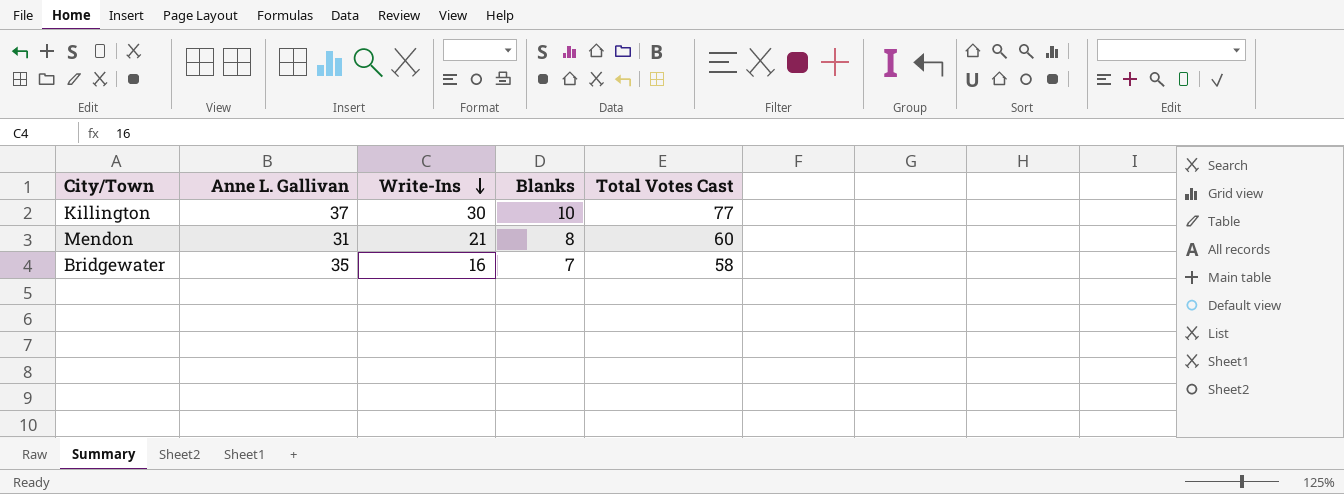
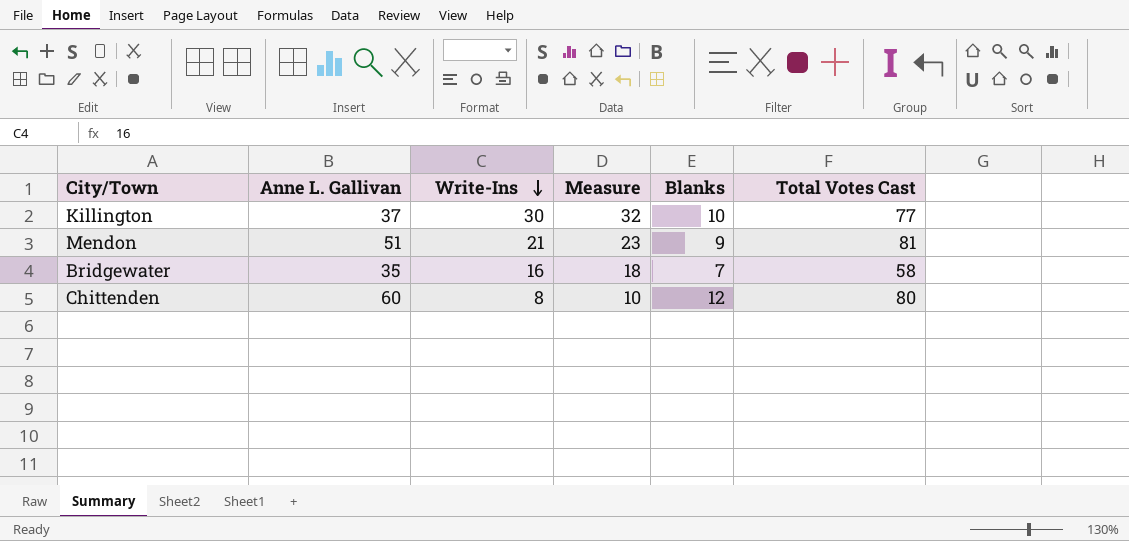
column Measure | formula: none -> [Write-Ins] + 2
Mendon | Anne L. Gallivan: 31 -> 51
Mendon | Blanks: 8 -> 9
Mendon | Total Votes Cast: 60 -> 81
row Chittenden: none -> 60 | 8 | 10 | 12 | 80

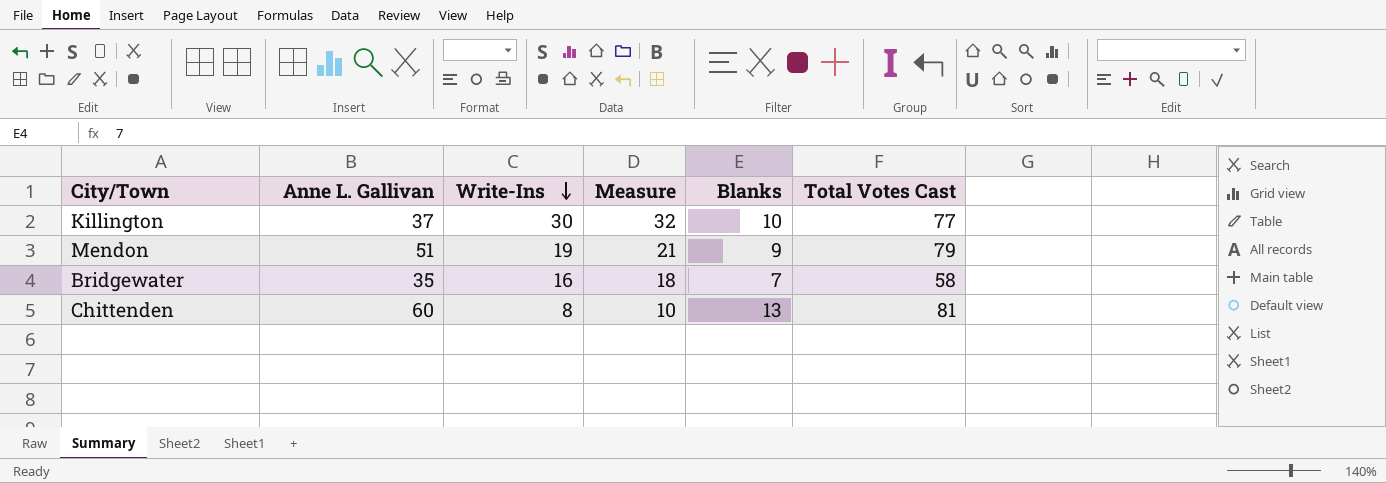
Mendon | Write-Ins: 21 -> 19
Mendon | Measure: 23 -> 21
Mendon | Total Votes Cast: 81 -> 79
Chittenden | Blanks: 12 -> 13
Chittenden | Total Votes Cast: 80 -> 81

